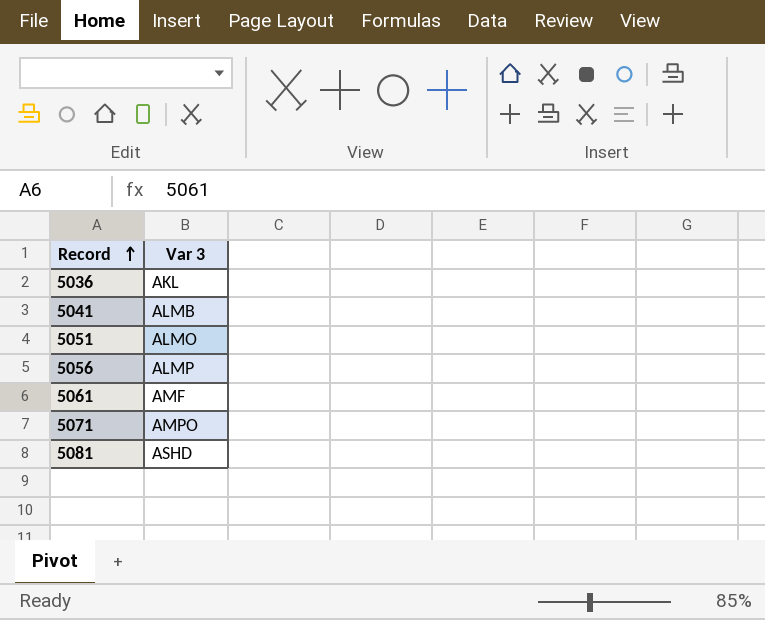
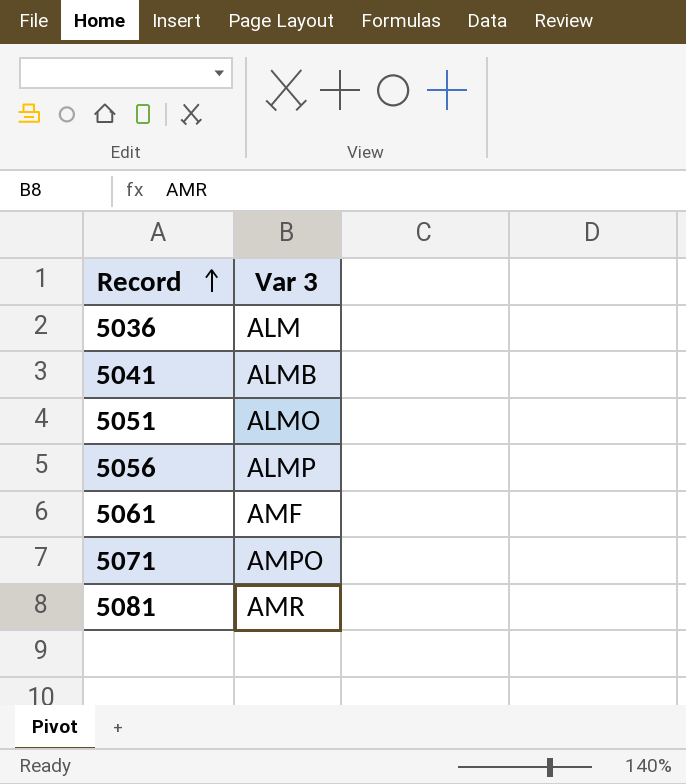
5036 | Var 3: AKL -> ALM
5081 | Var 3: ASHD -> AMR

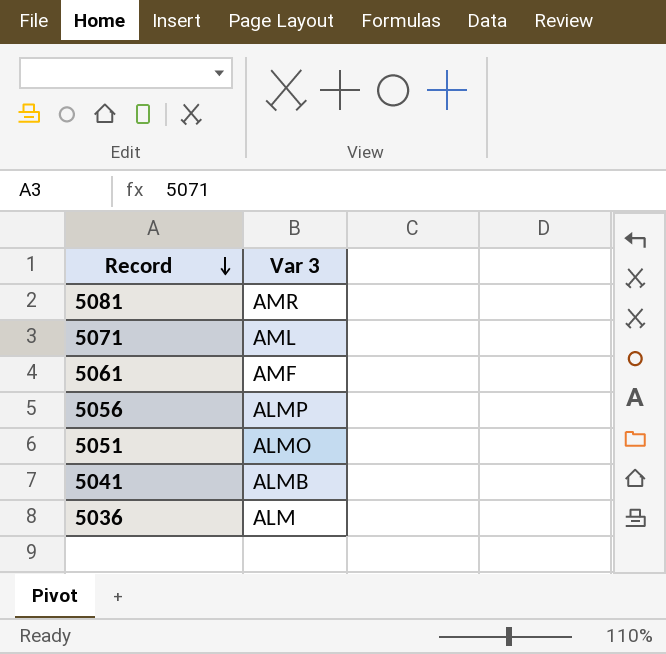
row order: Record ascending -> Record descending
5071 | Var 3: AMPO -> AML

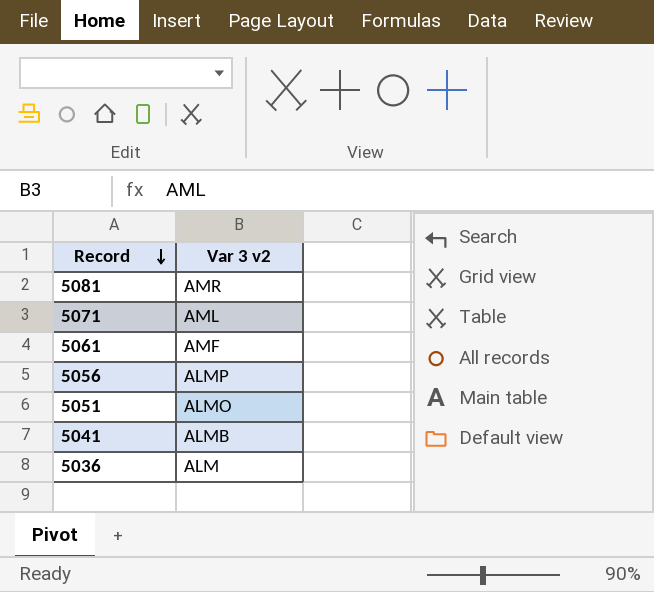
column name: Var 3 -> Var 3 v2

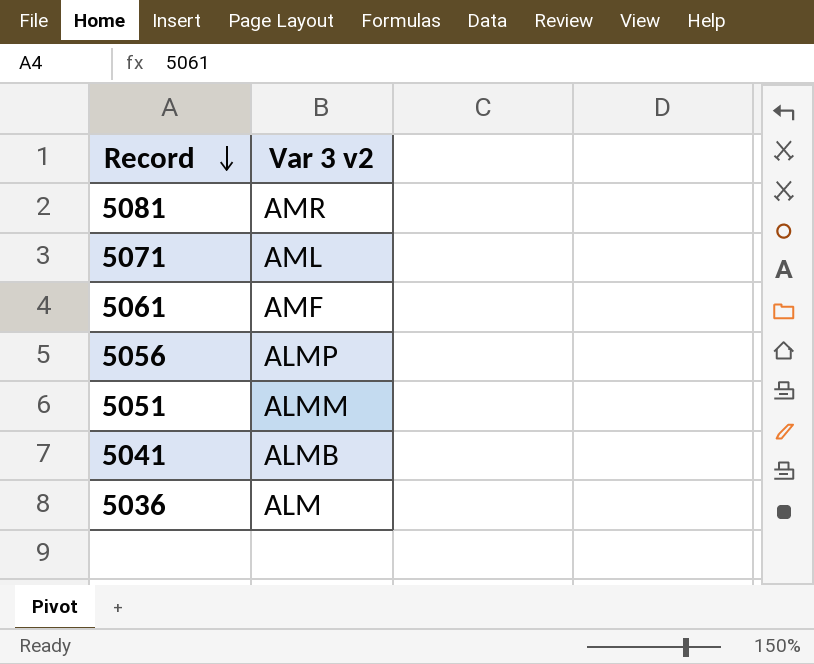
5051 | Var 3 v2: ALMO -> ALMM

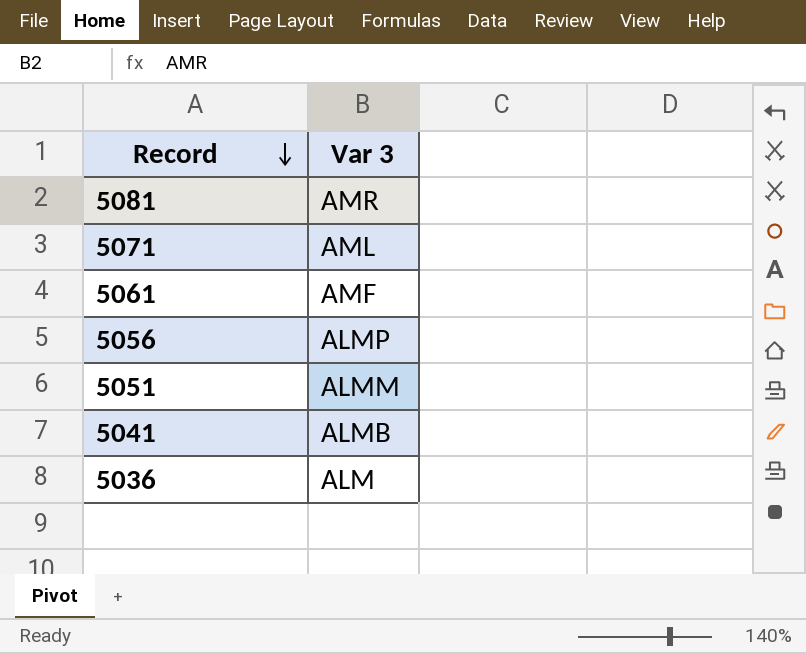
column name: Var 3 v2 -> Var 3

